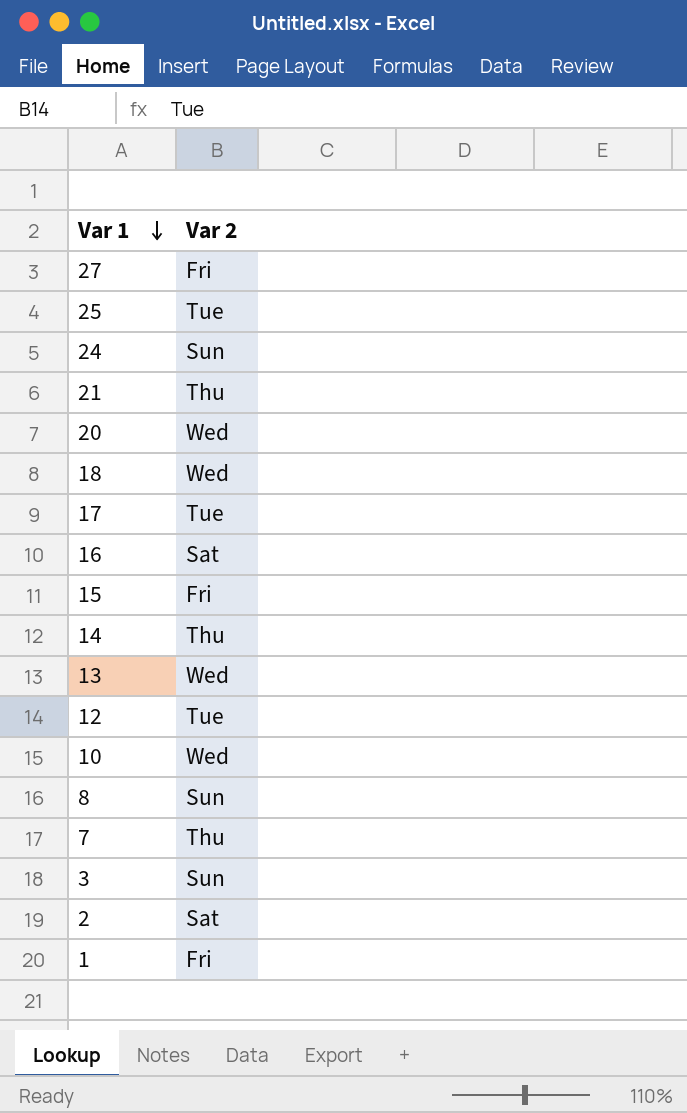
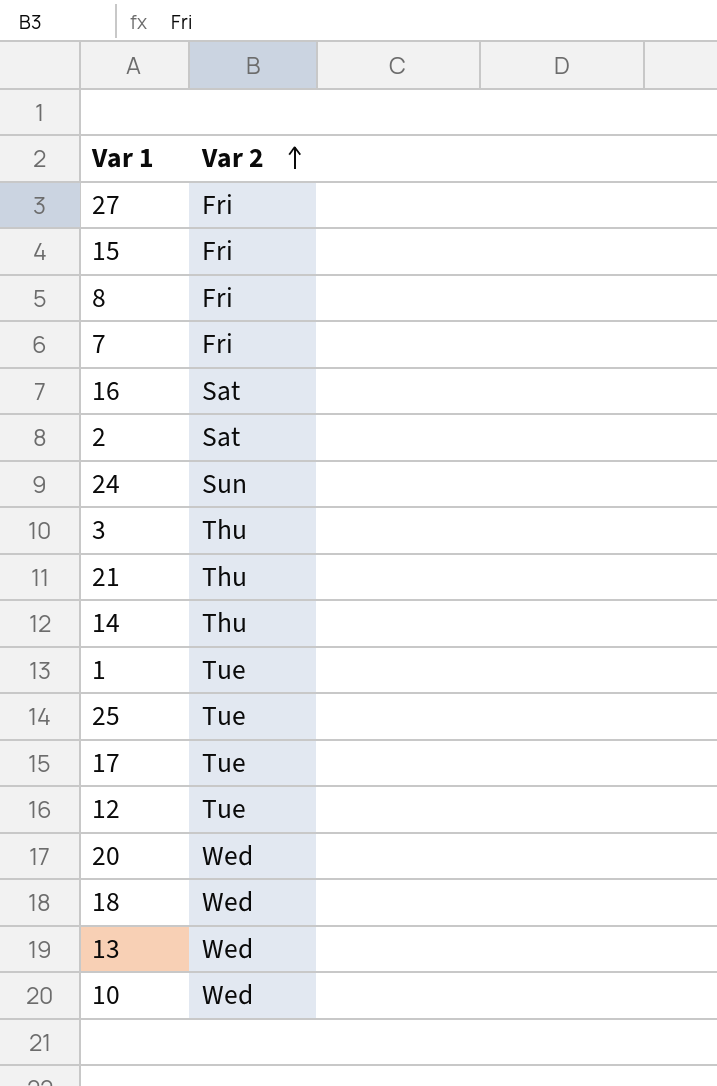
row order: Var 1 descending -> Var 2 ascending
8 | Var 2: Sun -> Fri
7 | Var 2: Thu -> Fri
3 | Var 2: Sun -> Thu
1 | Var 2: Fri -> Tue

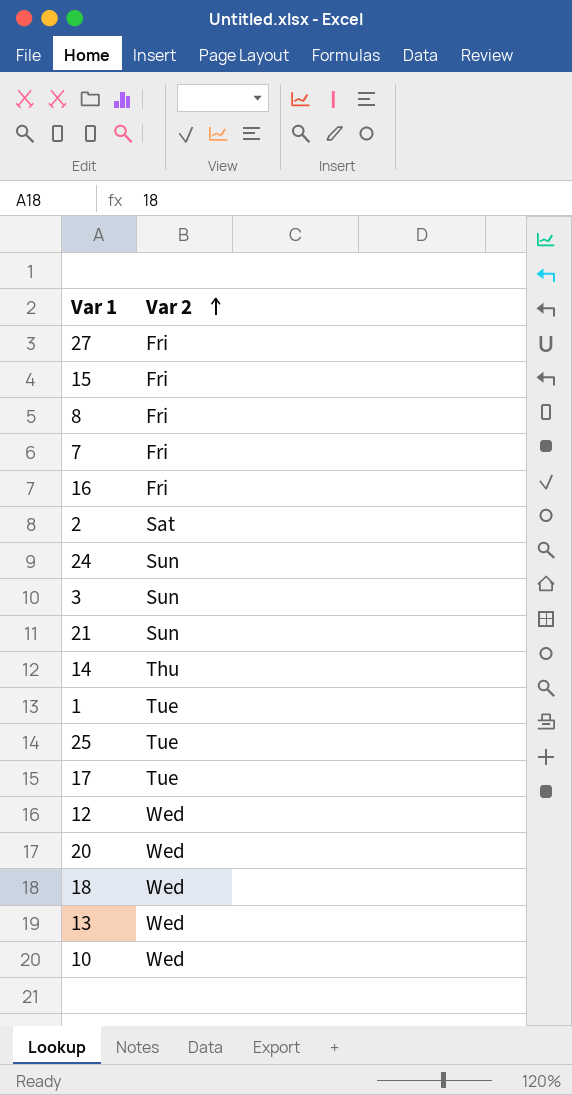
16 | Var 2: Sat -> Fri
3 | Var 2: Thu -> Sun
21 | Var 2: Thu -> Sun
12 | Var 2: Tue -> Wed

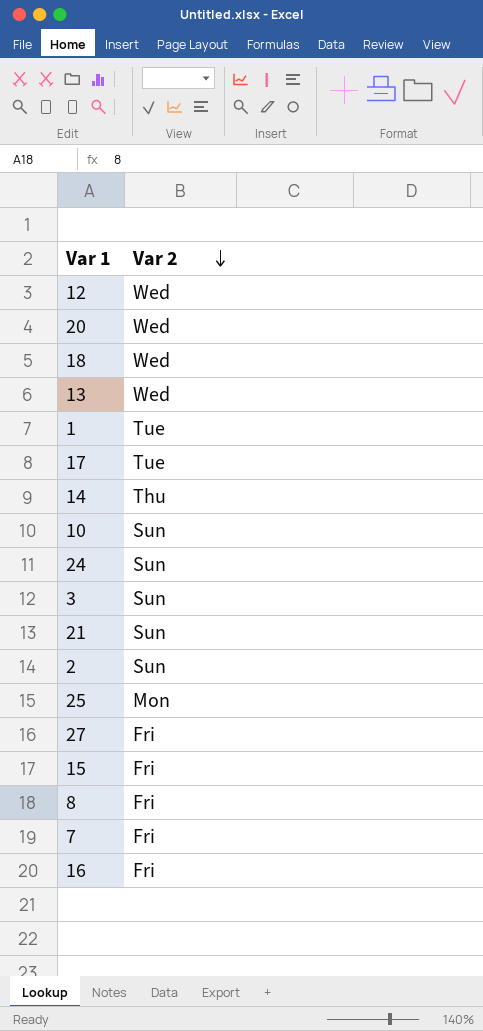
row order: Var 2 ascending -> Var 2 descending
10 | Var 2: Wed -> Sun
2 | Var 2: Sat -> Sun
25 | Var 2: Tue -> Mon

